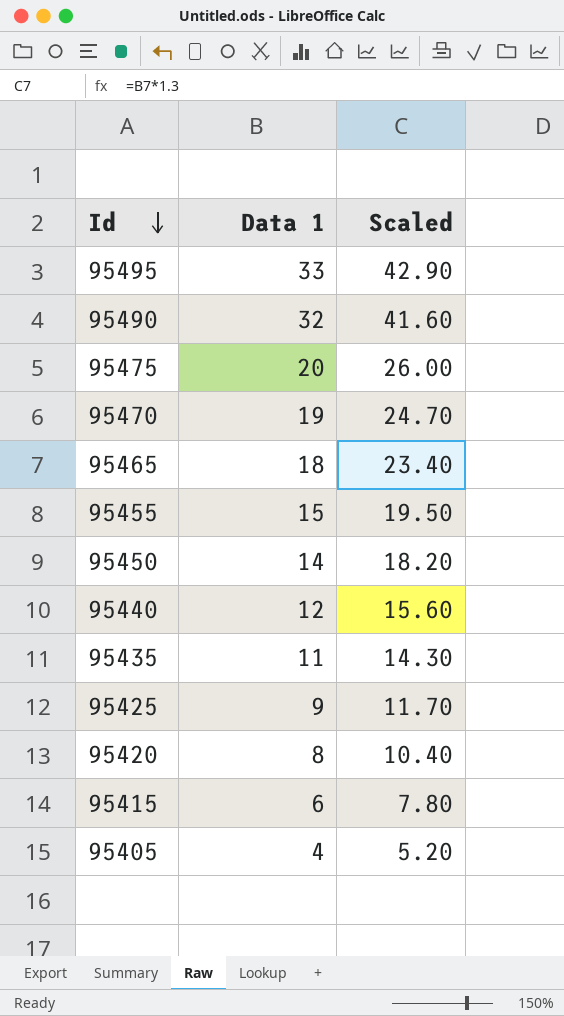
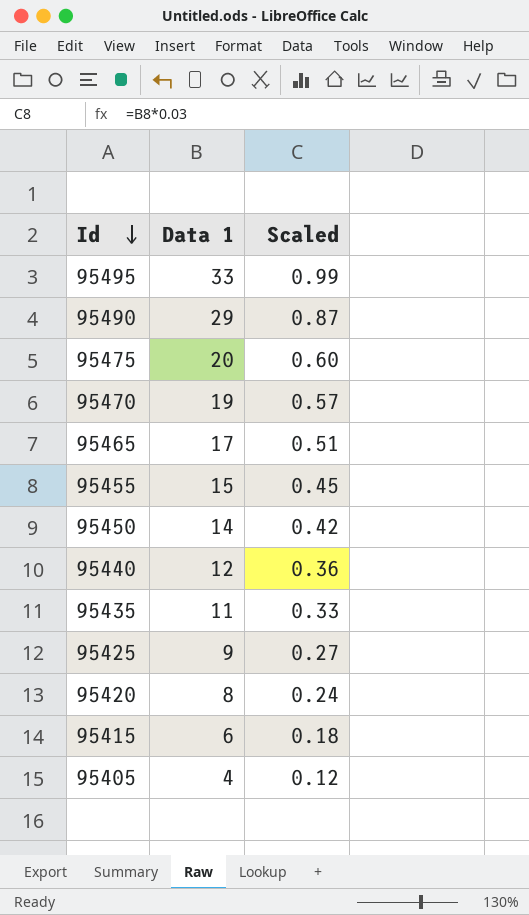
column Scaled | formula: [Data 1] * 1.3 -> [Data 1] * 0.03
95490 | Data 1: 32 -> 29
95465 | Data 1: 18 -> 17

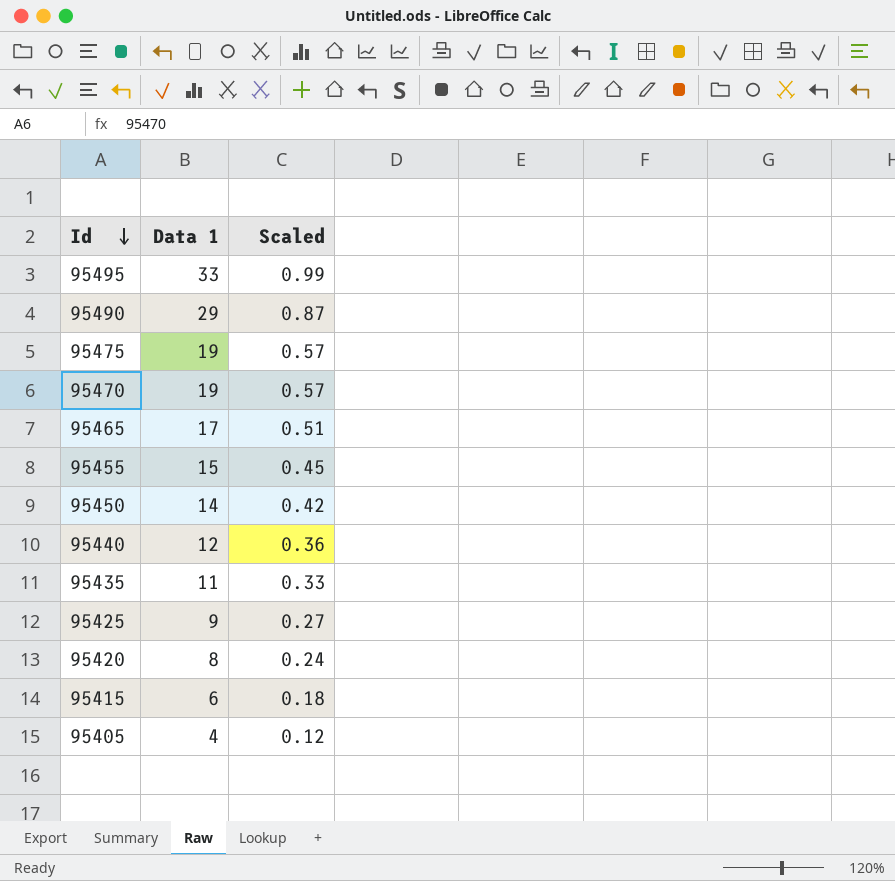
95475 | Data 1: 20 -> 19
95475 | Scaled: 0.60 -> 0.57

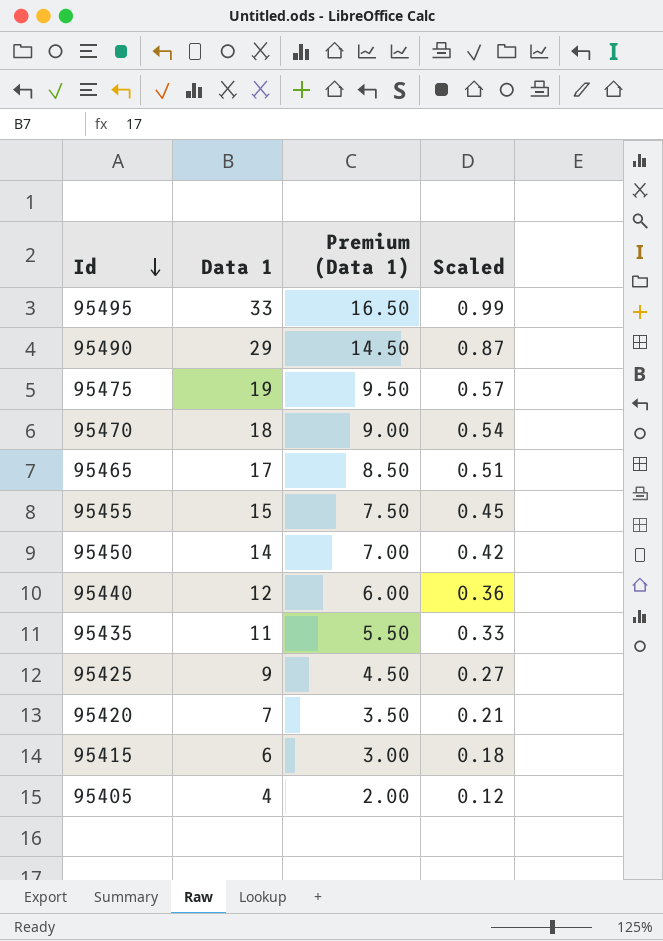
column Premium (Data 1) | formula: none -> [Data 1] * 0.5
95470 | Data 1: 19 -> 18
95470 | Scaled: 0.57 -> 0.54
95420 | Data 1: 8 -> 7
95420 | Scaled: 0.24 -> 0.21

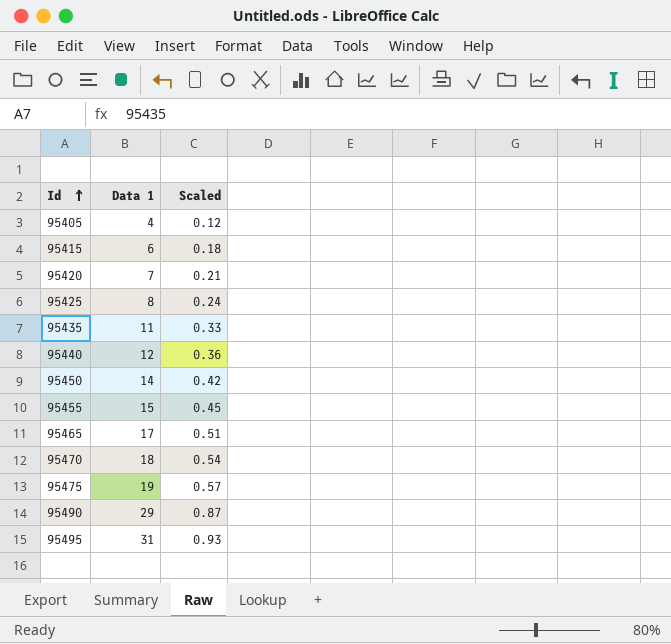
row order: Id descending -> Id ascending
column Premium (Data 1) | formula: [Data 1] * 0.5 -> none
95425 | Data 1: 9 -> 8
95425 | Scaled: 0.27 -> 0.24
95495 | Data 1: 33 -> 31
95495 | Scaled: 0.99 -> 0.93

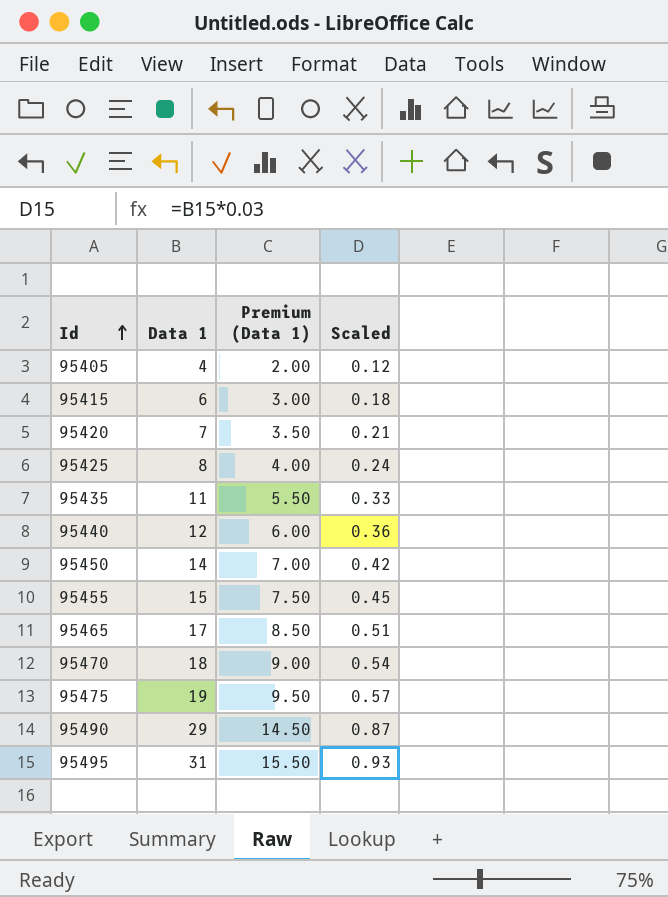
column Premium (Data 1) | formula: none -> [Data 1] * 0.5

